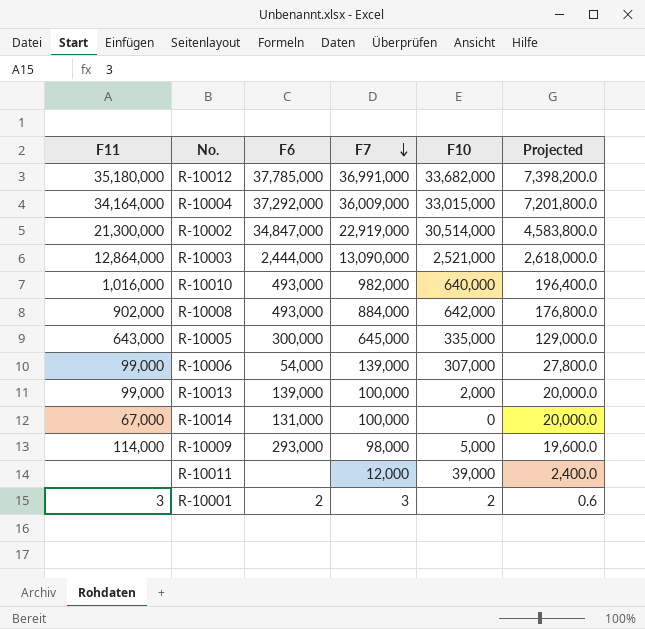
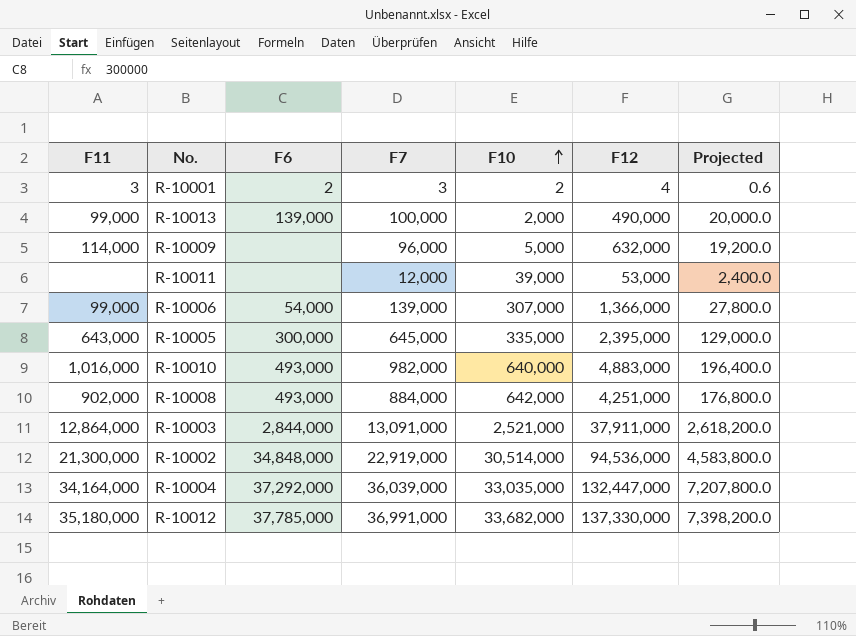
row order: F7 descending -> F10 ascending
column F12 | position: none -> 6
row R-10014: 67,000 | 131,000 | 100,000 | 0 | 20,000.0 -> none
R-10009 | F6: 293,000 -> none
R-10009 | F7: 98,000 -> 96,000
R-10009 | Projected: 19,600.0 -> 19,200.0
R-10003 | F6: 2,444,000 -> 2,844,000
R-10003 | F7: 13,090,000 -> 13,091,000
R-10003 | Projected: 2,618,000.0 -> 2,618,200.0
R-10002 | F6: 34,847,000 -> 34,848,000
R-10004 | F7: 36,009,000 -> 36,039,000
R-10004 | F10: 33,015,000 -> 33,035,000
R-10004 | Projected: 7,201,800.0 -> 7,207,800.0

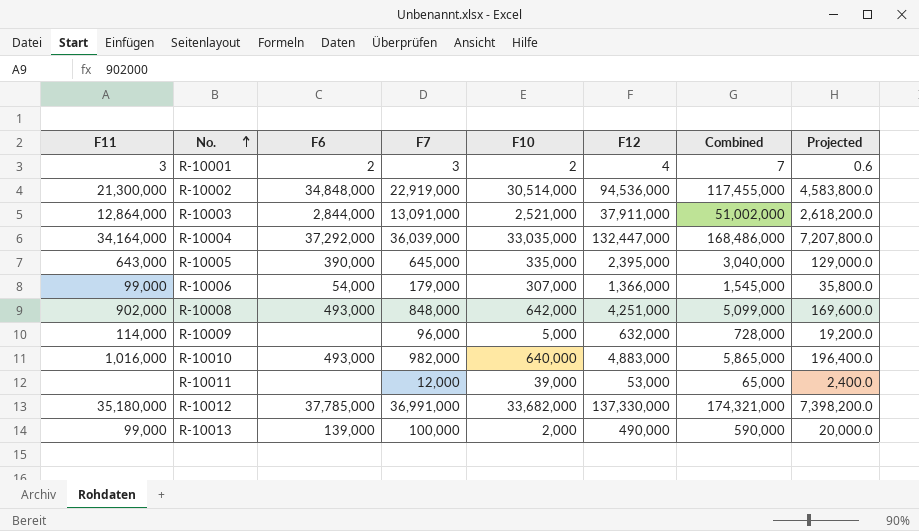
row order: F10 ascending -> No. ascending
column Combined | formula: none -> [F7] + [F12]
R-10005 | F6: 300,000 -> 390,000
R-10006 | F7: 139,000 -> 179,000
R-10006 | Projected: 27,800.0 -> 35,800.0
R-10008 | F7: 884,000 -> 848,000
R-10008 | Projected: 176,800.0 -> 169,600.0

